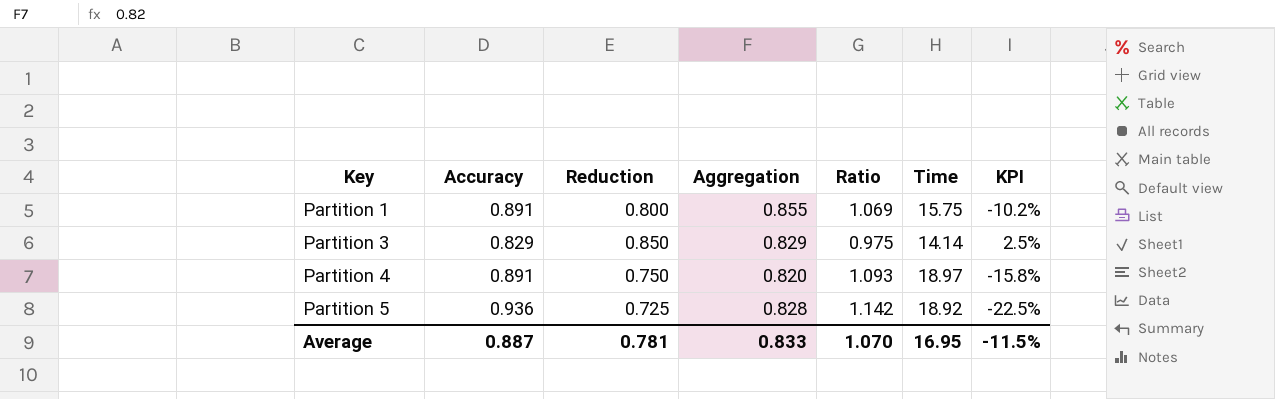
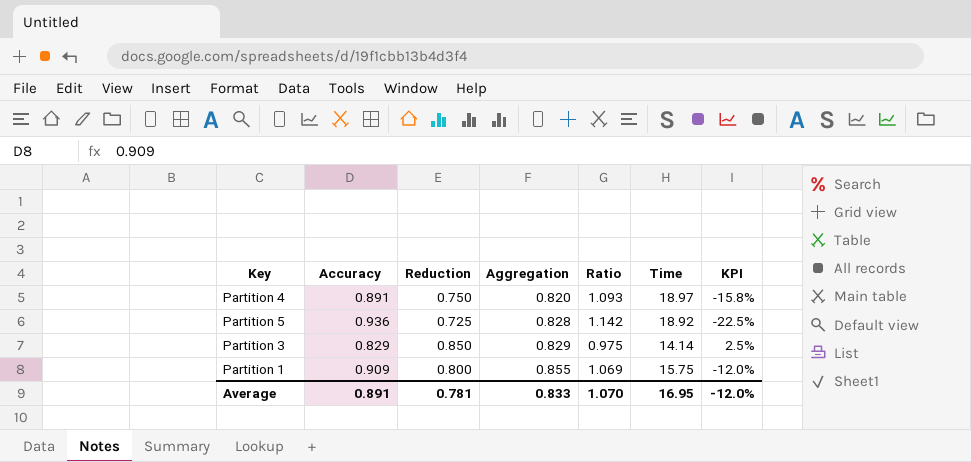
row order: Key ascending -> Aggregation ascending
Partition 1 | Accuracy: 0.891 -> 0.909
Partition 1 | KPI: -10.2% -> -12.0%
Average | Accuracy: 0.887 -> 0.891
Average | KPI: -11.5% -> -12.0%

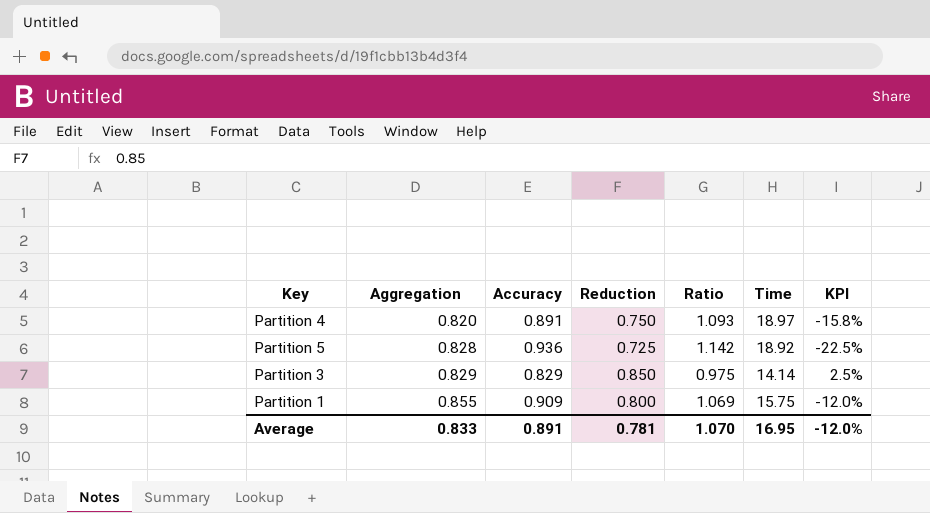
column Aggregation | position: 4 -> 2

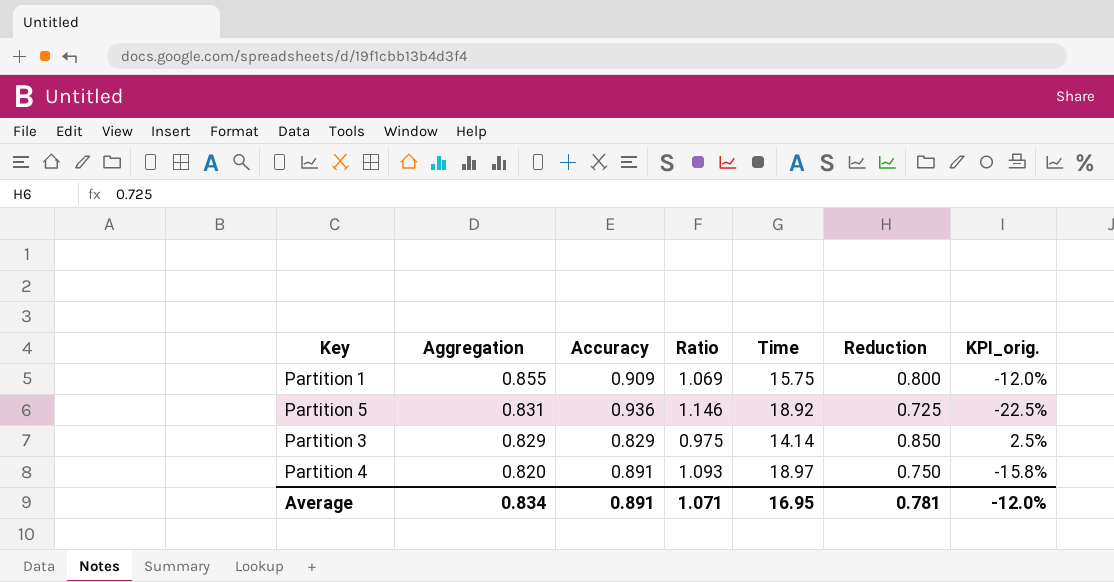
row order: Aggregation ascending -> Aggregation descending
column Reduction | position: 4 -> 6
column name: KPI -> KPI_orig.
Partition 5 | Aggregation: 0.828 -> 0.831
Partition 5 | Ratio: 1.142 -> 1.146
Average | Aggregation: 0.833 -> 0.834
Average | Ratio: 1.070 -> 1.071

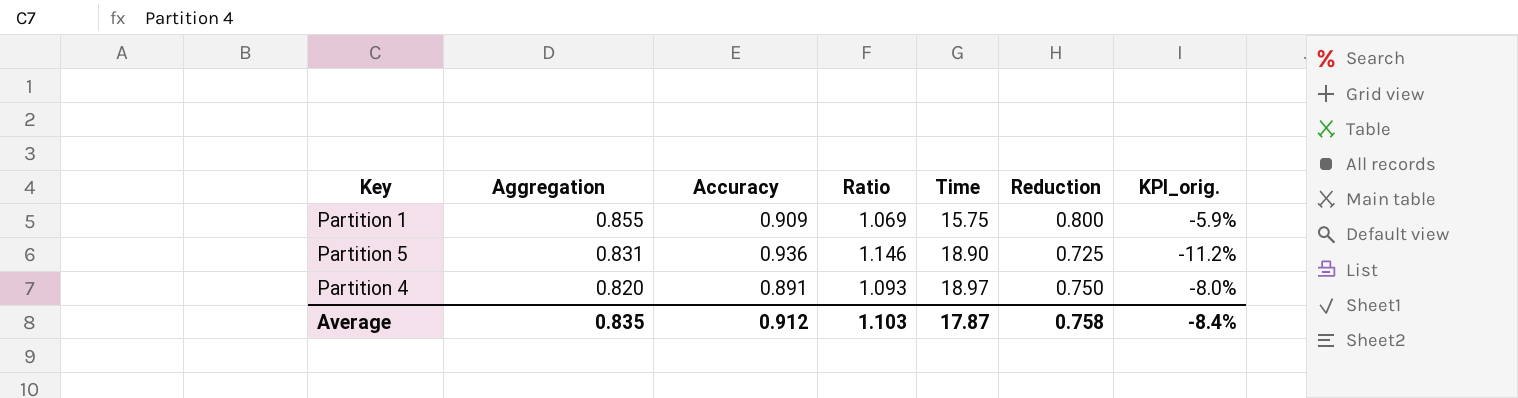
column KPI_orig. | formula: ([Reduction] - [Accuracy]) / [Accuracy] -> ([Aggregation] - [Accuracy]) / [Accuracy]
row Partition 3: 0.829 | 0.829 | 0.975 | 14.14 | 0.850 | 2.5% -> none
Partition 5 | Time: 18.92 -> 18.90
Average | Aggregation: 0.834 -> 0.835
Average | Accuracy: 0.891 -> 0.912
Average | Ratio: 1.071 -> 1.103
Average | Time: 16.95 -> 17.87
Average | Reduction: 0.781 -> 0.758
Average | KPI_orig.: -12.0% -> -8.4%

